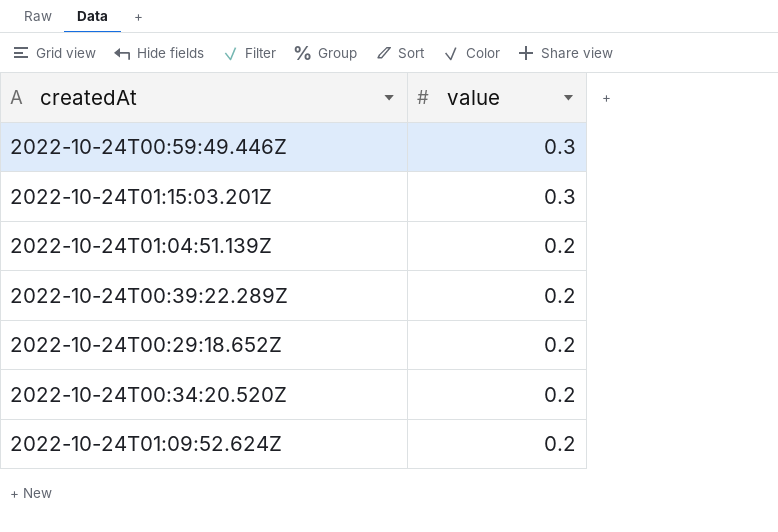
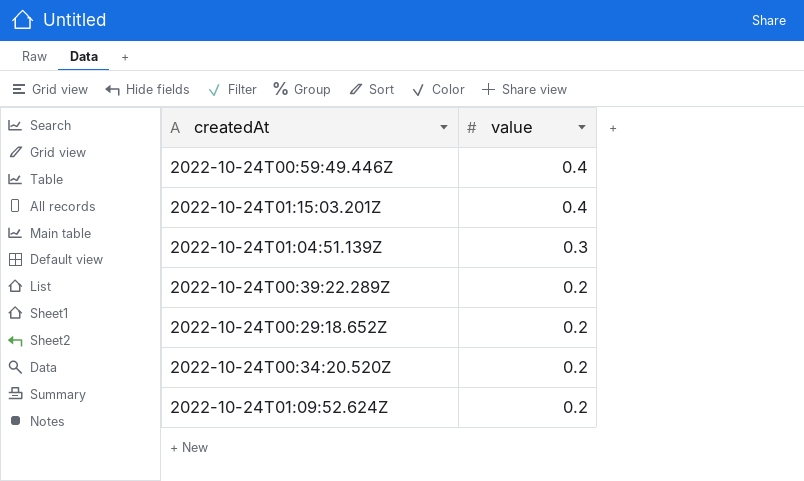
2022-10-24T00:59:49.446Z | value: 0.3 -> 0.4
2022-10-24T01:15:03.201Z | value: 0.3 -> 0.4
2022-10-24T01:04:51.139Z | value: 0.2 -> 0.3

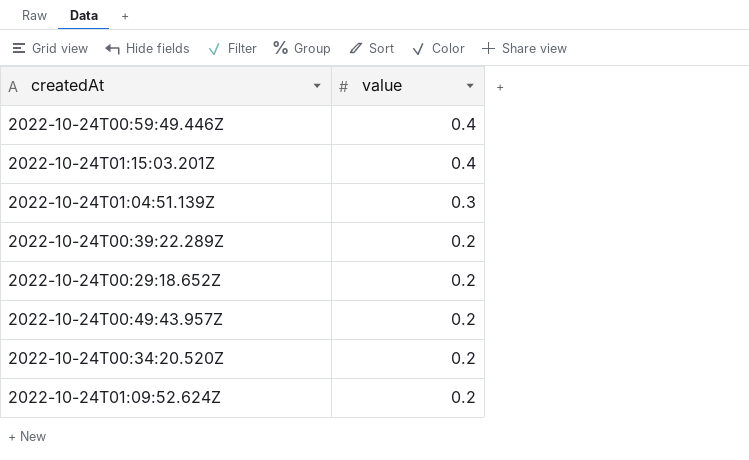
row 2022-10-24T00:49:43.957Z: none -> 0.2

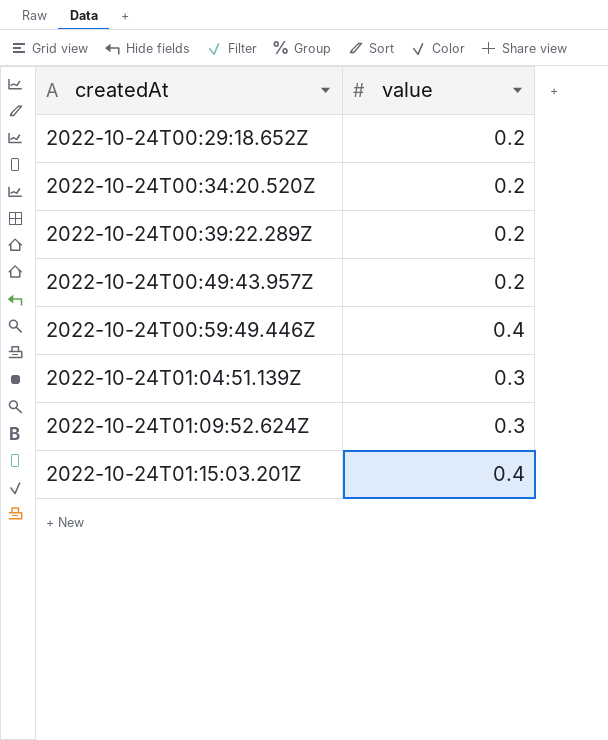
row order: value descending -> createdAt ascending
2022-10-24T01:09:52.624Z | value: 0.2 -> 0.3

